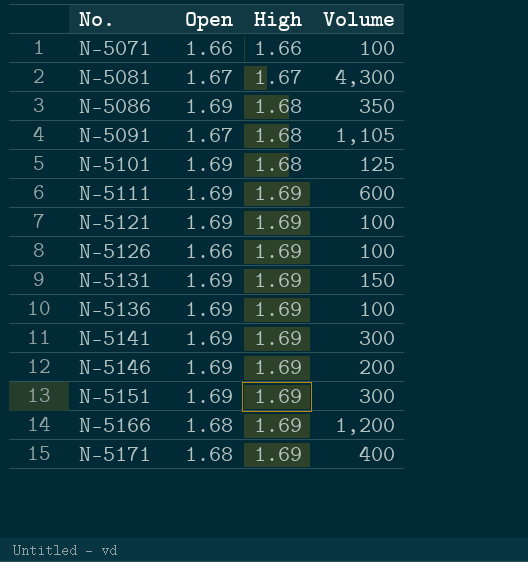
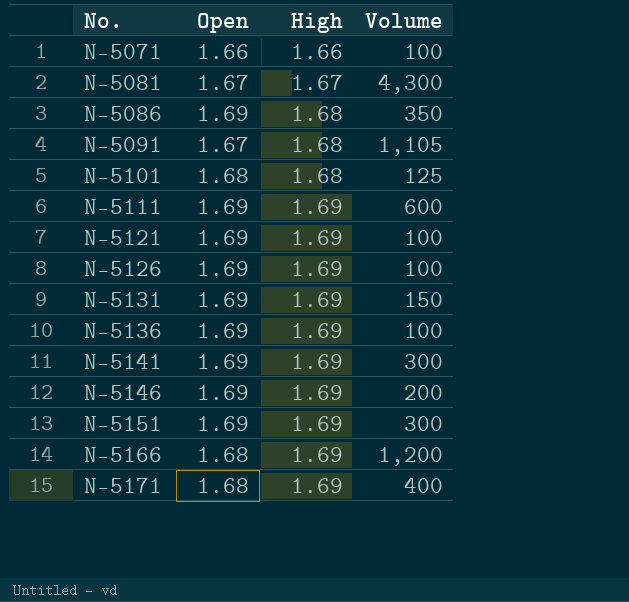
N-5101 | Open: 1.69 -> 1.68
N-5126 | Open: 1.66 -> 1.69

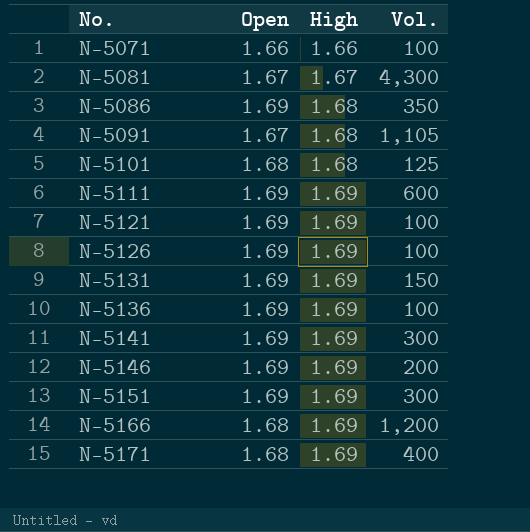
column name: Volume -> Vol.

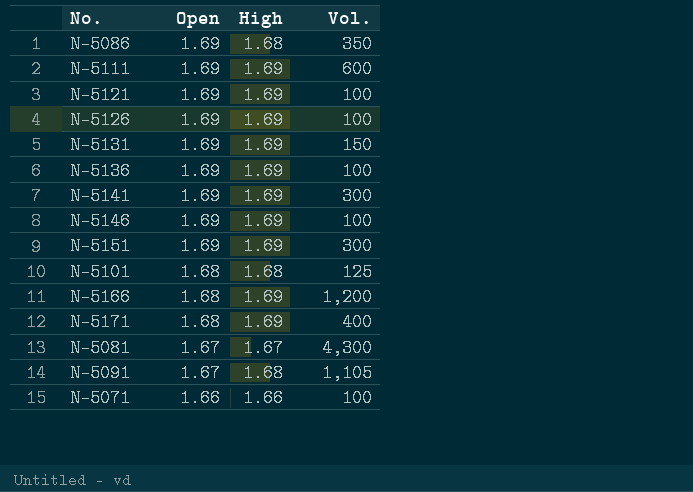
row order: No. ascending -> Open descending
N-5146 | Vol.: 200 -> 100

